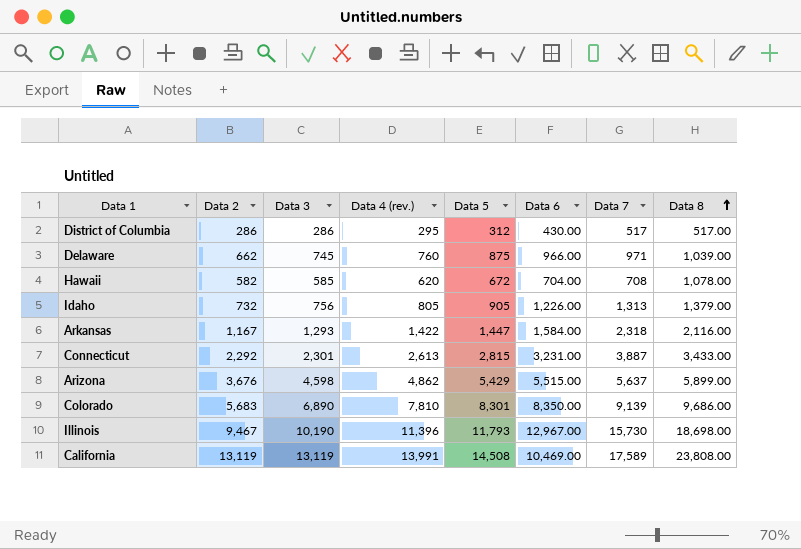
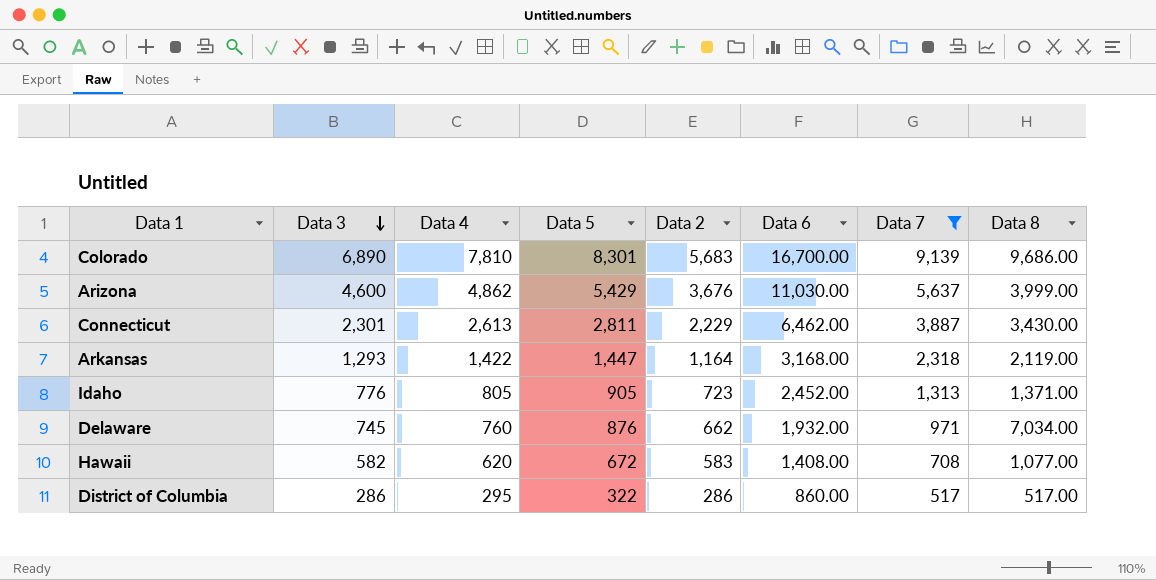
filter: none -> Data 7 <= 9,139
row order: Data 8 ascending -> Data 3 descending
column name: Data 4 (rev.) -> Data 4
column Data 2 | position: 2 -> 5
Colorado | Data 6: 8,350.00 -> 16,700.00
Arizona | Data 3: 4,598 -> 4,600
Arizona | Data 6: 5,515.00 -> 11,030.00
Arizona | Data 8: 5,899.00 -> 3,999.00
Connecticut | Data 5: 2,815 -> 2,811
Connecticut | Data 2: 2,292 -> 2,229
Connecticut | Data 6: 3,231.00 -> 6,462.00
Connecticut | Data 8: 3,433.00 -> 3,430.00
Arkansas | Data 2: 1,167 -> 1,164
Arkansas | Data 6: 1,584.00 -> 3,168.00
Arkansas | Data 8: 2,116.00 -> 2,119.00
Idaho | Data 3: 756 -> 776
Idaho | Data 2: 732 -> 723
Idaho | Data 6: 1,226.00 -> 2,452.00
Idaho | Data 8: 1,379.00 -> 1,371.00
Delaware | Data 5: 875 -> 876
Delaware | Data 6: 966.00 -> 1,932.00
Delaware | Data 8: 1,039.00 -> 7,034.00
Hawaii | Data 3: 585 -> 582
Hawaii | Data 2: 582 -> 583
Hawaii | Data 6: 704.00 -> 1,408.00
Hawaii | Data 8: 1,078.00 -> 1,077.00
District of Columbia | Data 5: 312 -> 322
District of Columbia | Data 6: 430.00 -> 860.00

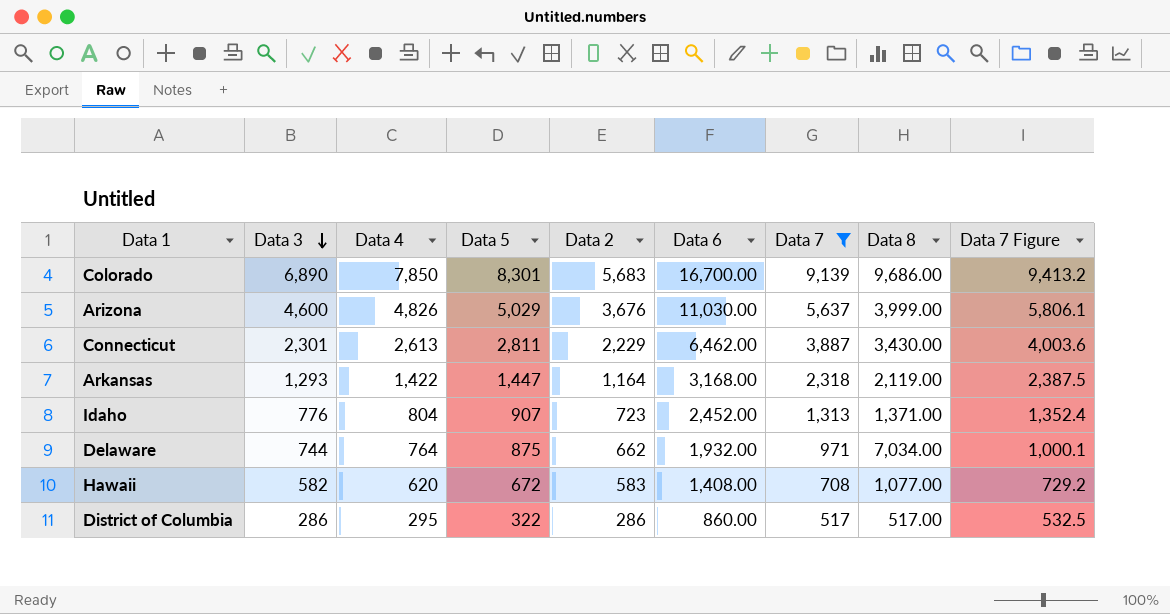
column Data 7 Figure | formula: none -> [Data 7] * 1.03
Colorado | Data 4: 7,810 -> 7,850
Arizona | Data 4: 4,862 -> 4,826
Arizona | Data 5: 5,429 -> 5,029
Idaho | Data 4: 805 -> 804
Idaho | Data 5: 905 -> 907
Delaware | Data 3: 745 -> 744
Delaware | Data 4: 760 -> 764
Delaware | Data 5: 876 -> 875

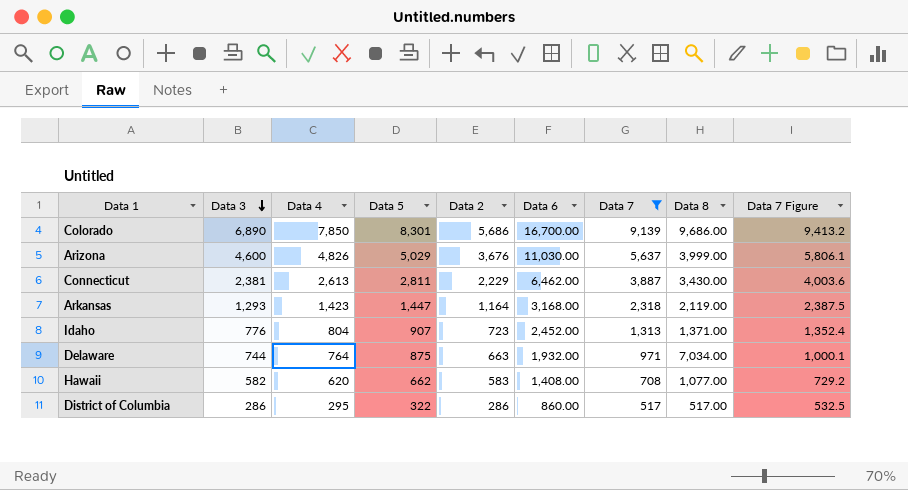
Colorado | Data 2: 5,683 -> 5,686
Connecticut | Data 3: 2,301 -> 2,381
Arkansas | Data 4: 1,422 -> 1,423
Delaware | Data 2: 662 -> 663
Hawaii | Data 5: 672 -> 662

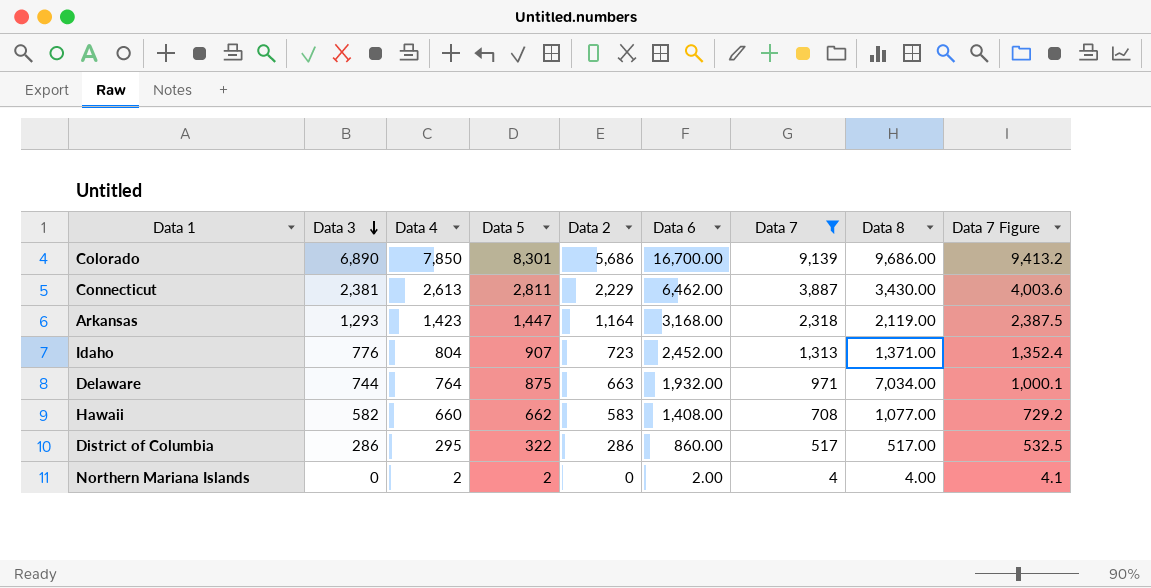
row Arizona: 4,600 | 4,826 | 5,029 | 3,676 | 11,030.00 | 5,637 | 3,999.00 | 5,806.1 -> none
Hawaii | Data 4: 620 -> 660
row Northern Mariana Islands: none -> 0 | 2 | 2 | 0 | 2.00 | 4 | 4.00 | 4.1

